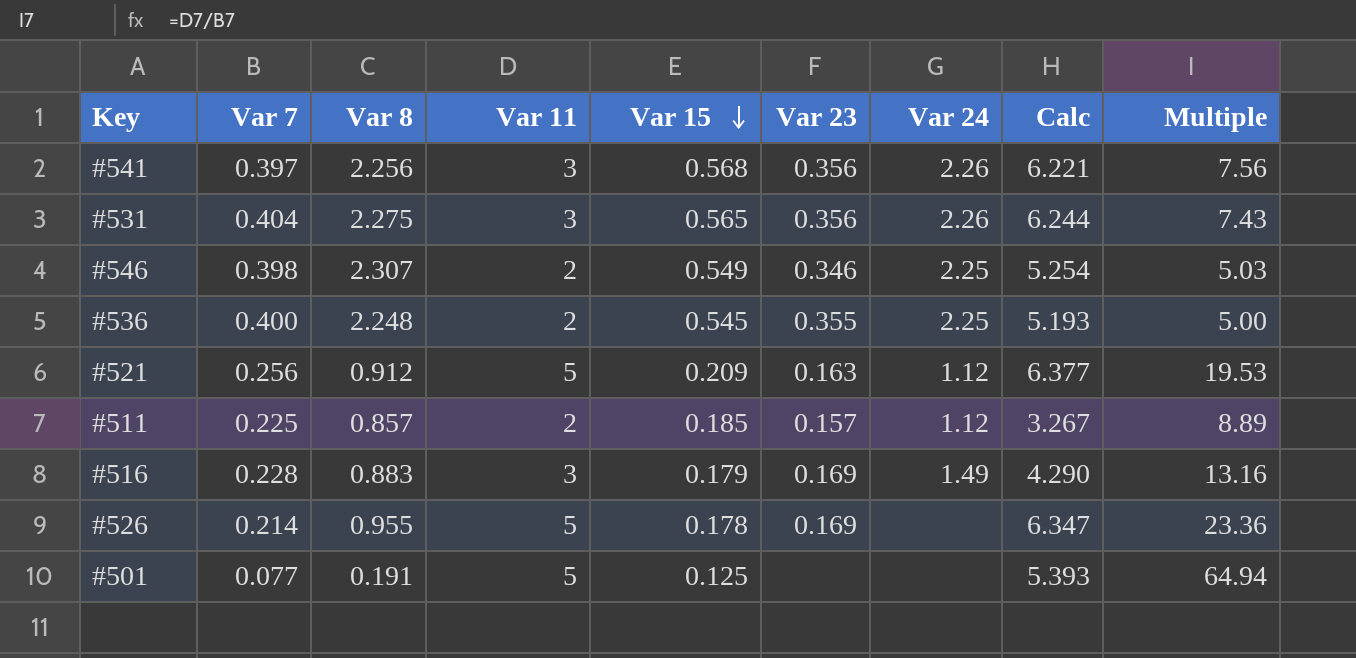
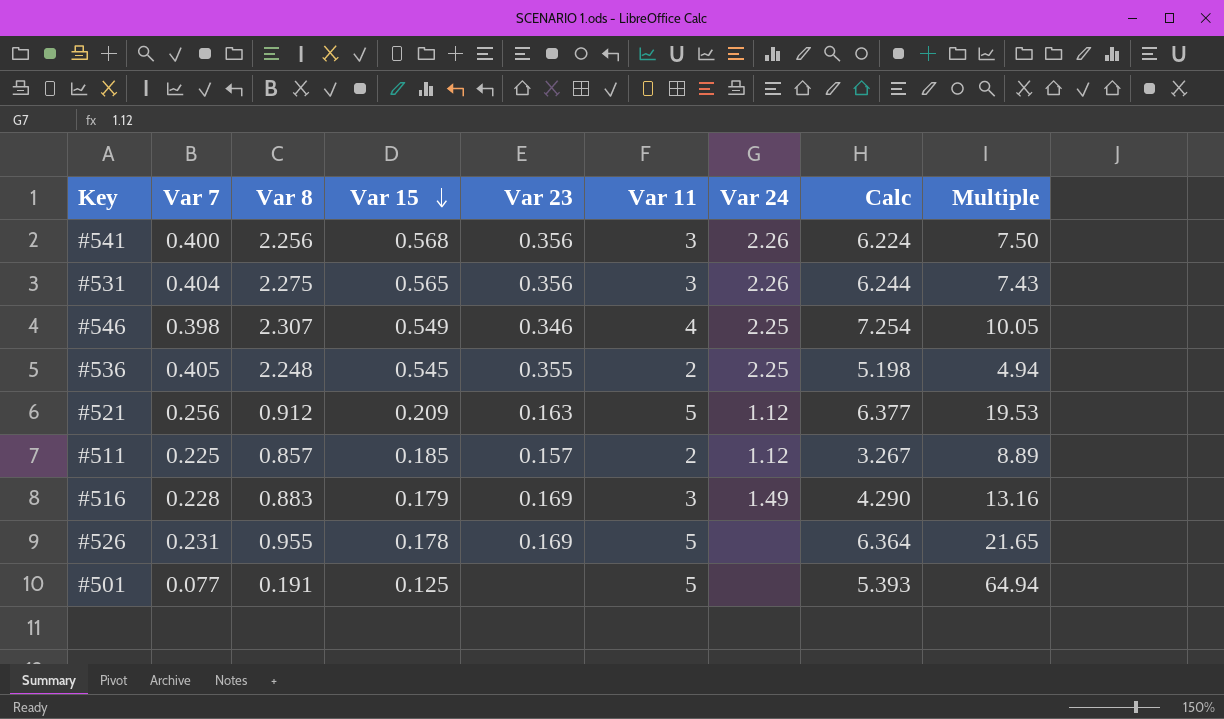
column Var 11 | position: 4 -> 6
#541 | Var 7: 0.397 -> 0.400
#541 | Calc: 6.221 -> 6.224
#541 | Multiple: 7.56 -> 7.50
#546 | Var 11: 2 -> 4
#546 | Calc: 5.254 -> 7.254
#546 | Multiple: 5.03 -> 10.05
#536 | Var 7: 0.400 -> 0.405
#536 | Calc: 5.193 -> 5.198
#536 | Multiple: 5.00 -> 4.94
#526 | Var 7: 0.214 -> 0.231
#526 | Calc: 6.347 -> 6.364
#526 | Multiple: 23.36 -> 21.65

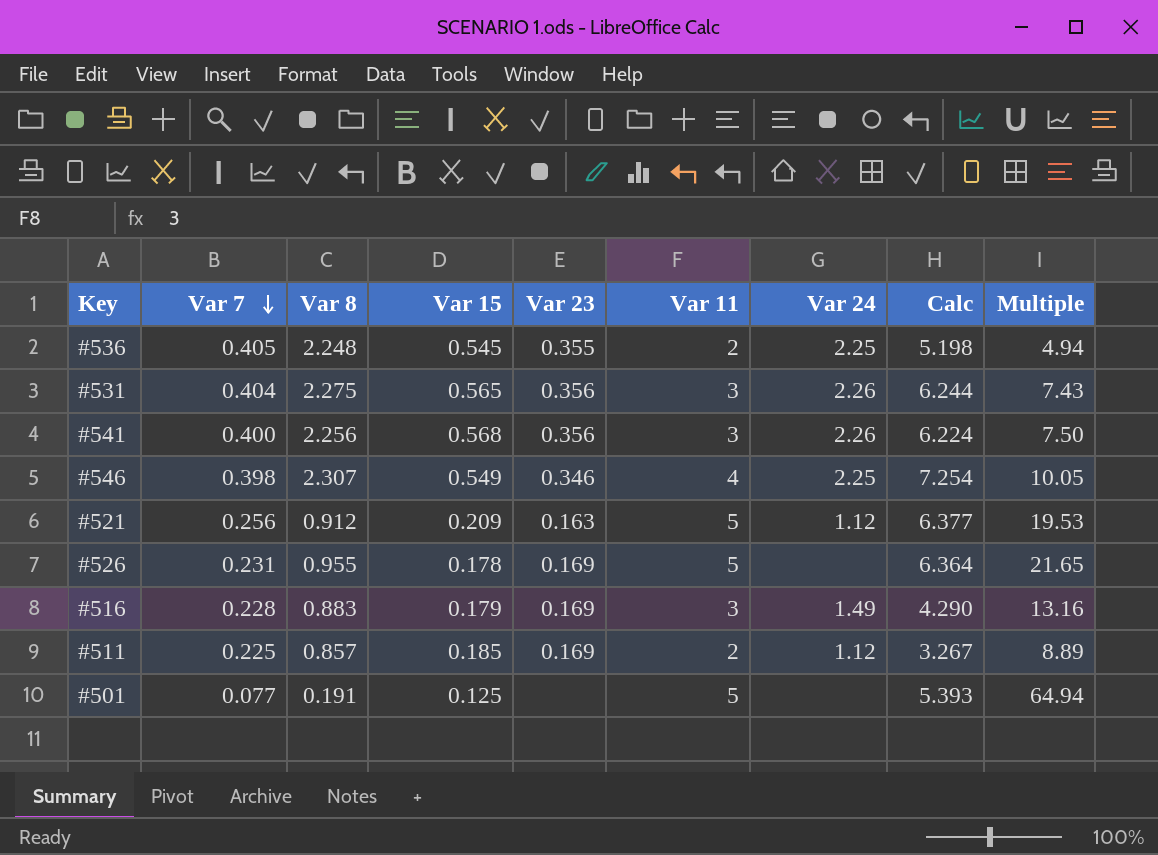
row order: Var 15 descending -> Var 7 descending
#511 | Var 23: 0.157 -> 0.169

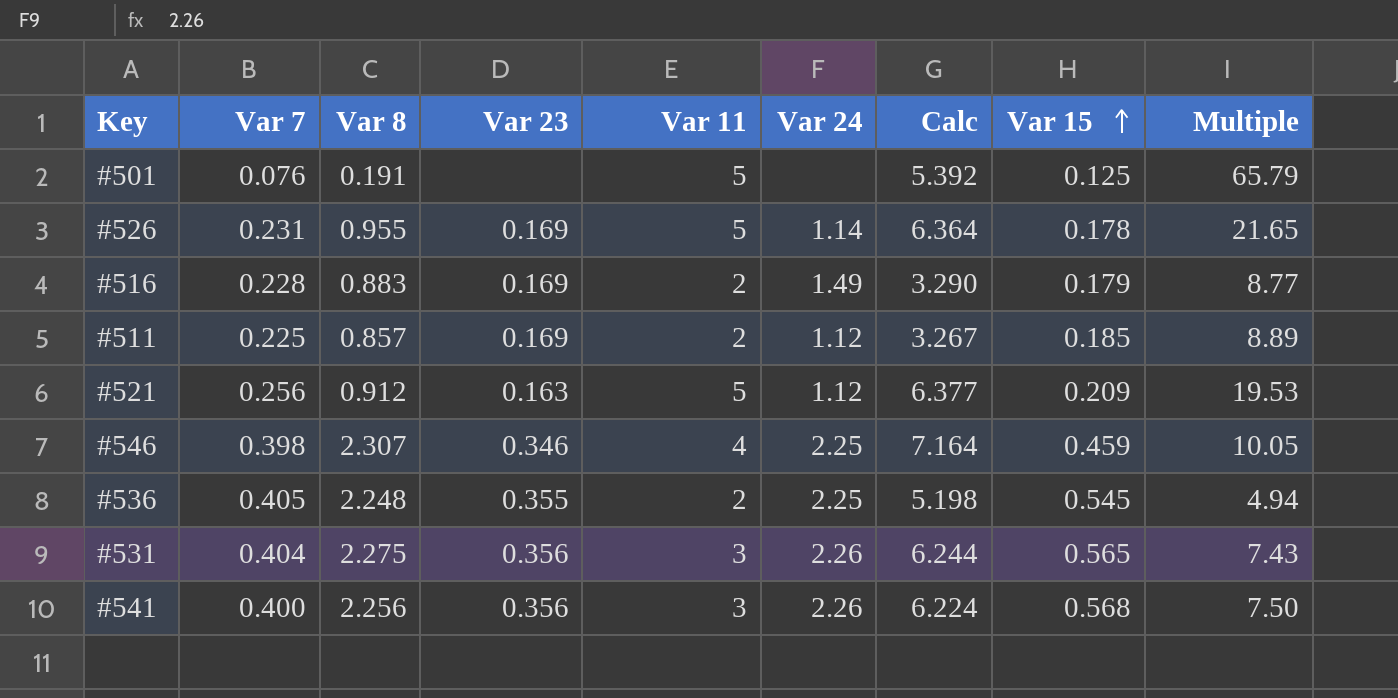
row order: Var 7 descending -> Var 15 ascending
column Var 15 | position: 4 -> 8
#501 | Var 7: 0.077 -> 0.076
#501 | Calc: 5.393 -> 5.392
#501 | Multiple: 64.94 -> 65.79
#526 | Var 24: none -> 1.14
#516 | Var 11: 3 -> 2
#516 | Calc: 4.290 -> 3.290
#516 | Multiple: 13.16 -> 8.77
#546 | Calc: 7.254 -> 7.164
#546 | Var 15: 0.549 -> 0.459

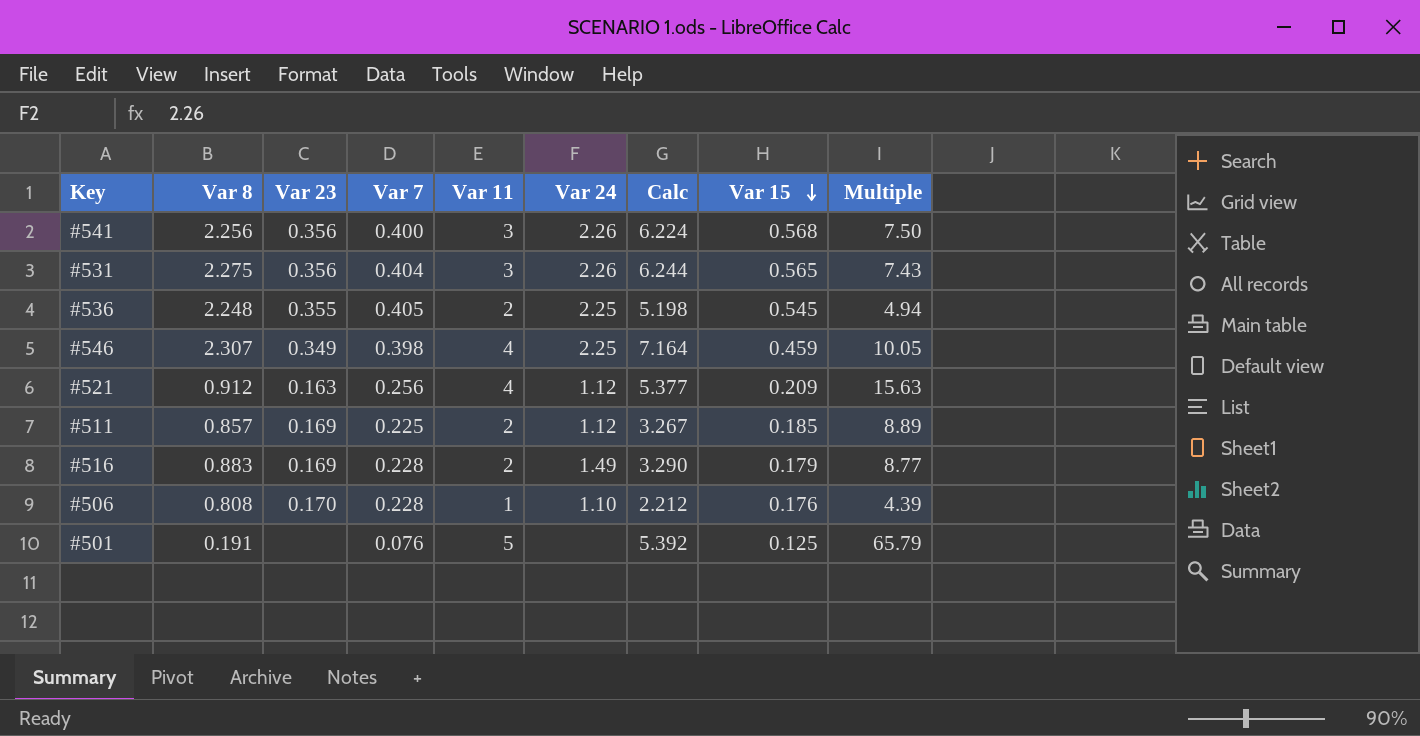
row order: Var 15 ascending -> Var 15 descending
column Var 7 | position: 2 -> 4
row #526: 0.231 | 0.955 | 0.169 | 5 | 1.14 | 6.364 | 0.178 | 21.65 -> none
#546 | Var 23: 0.346 -> 0.349
#521 | Var 11: 5 -> 4
#521 | Calc: 6.377 -> 5.377
#521 | Multiple: 19.53 -> 15.63
row #506: none -> 0.808 | 0.170 | 0.228 | 1 | 1.10 | 2.212 | 0.176 | 4.39

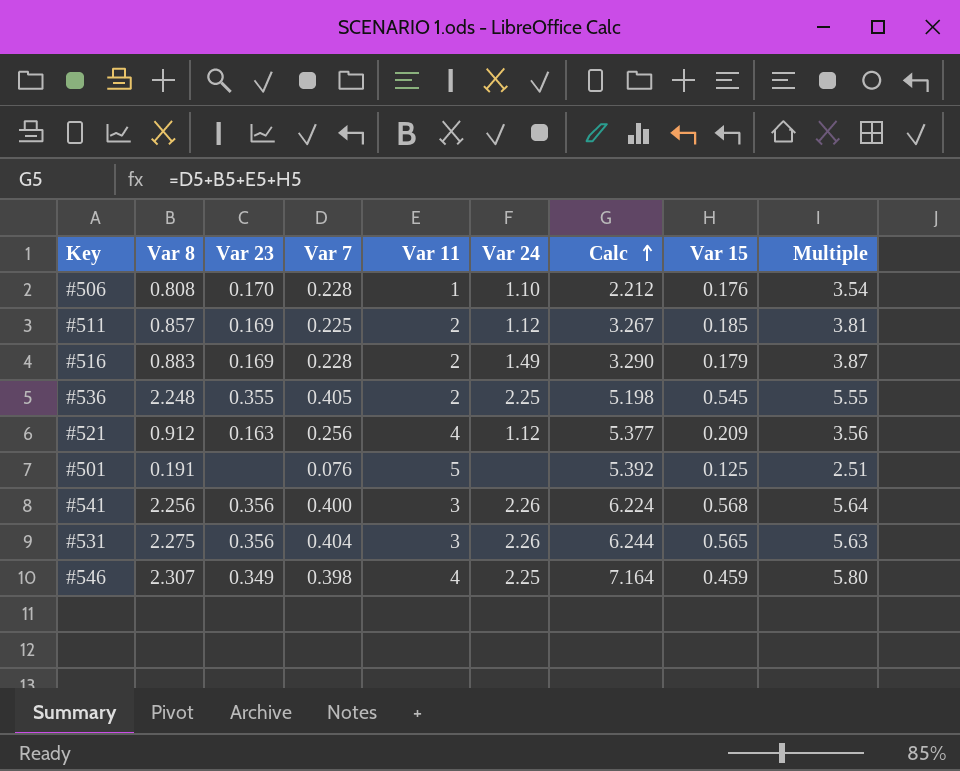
row order: Var 15 descending -> Calc ascending
column Multiple | formula: [Var 11] / [Var 7] -> [Var 8] / [Var 7]

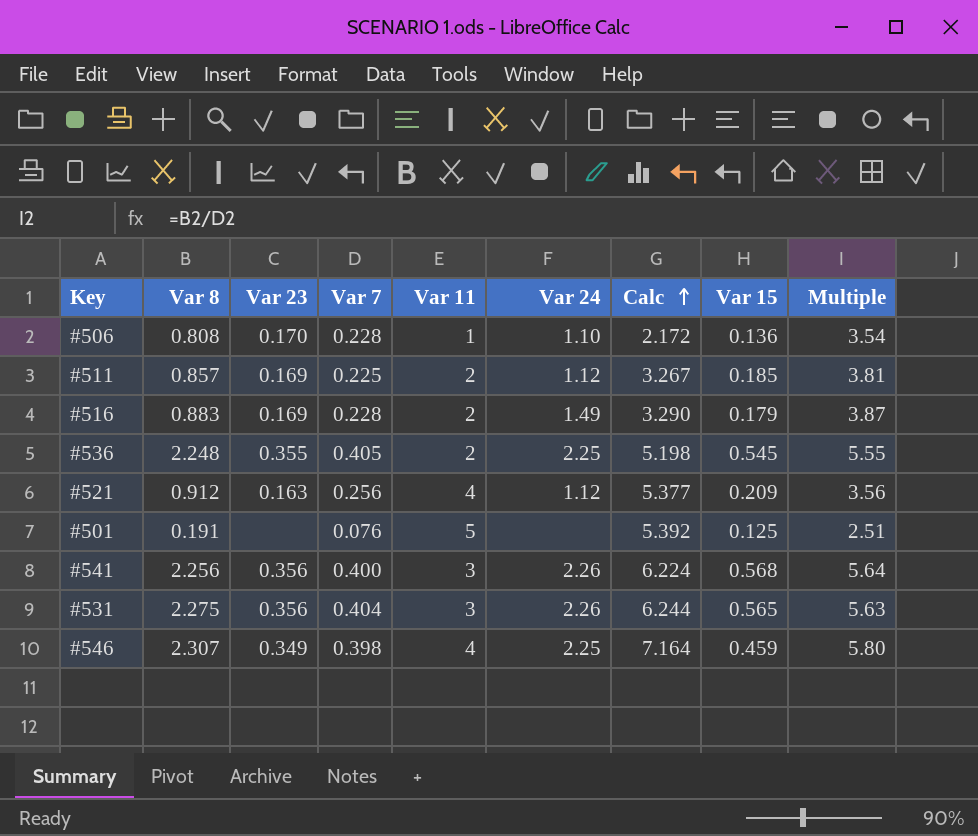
#506 | Calc: 2.212 -> 2.172
#506 | Var 15: 0.176 -> 0.136

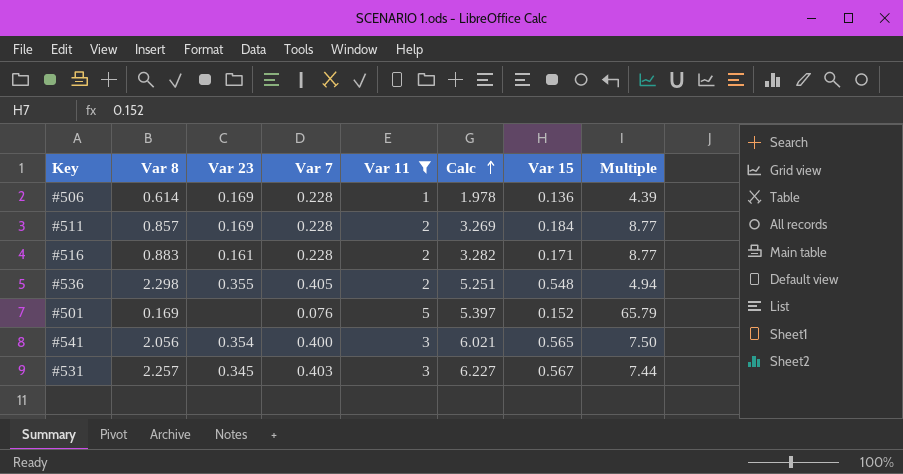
filter: none -> Var 11 != 4
column Var 24 | position: 6 -> none
column Multiple | formula: [Var 8] / [Var 7] -> [Var 11] / [Var 7]
#506 | Var 8: 0.808 -> 0.614
#506 | Var 23: 0.170 -> 0.169
#506 | Calc: 2.172 -> 1.978
#511 | Var 7: 0.225 -> 0.228
#511 | Calc: 3.267 -> 3.269
#511 | Var 15: 0.185 -> 0.184
#516 | Var 23: 0.169 -> 0.161
#516 | Calc: 3.290 -> 3.282
#516 | Var 15: 0.179 -> 0.171
#536 | Var 8: 2.248 -> 2.298
#536 | Calc: 5.198 -> 5.251
#536 | Var 15: 0.545 -> 0.548
#501 | Var 8: 0.191 -> 0.169
#501 | Calc: 5.392 -> 5.397
#501 | Var 15: 0.125 -> 0.152
#541 | Var 8: 2.256 -> 2.056
#541 | Var 23: 0.356 -> 0.354
#541 | Calc: 6.224 -> 6.021
#541 | Var 15: 0.568 -> 0.565
#531 | Var 8: 2.275 -> 2.257
#531 | Var 23: 0.356 -> 0.345
#531 | Var 7: 0.404 -> 0.403
#531 | Calc: 6.244 -> 6.227
#531 | Var 15: 0.565 -> 0.567

